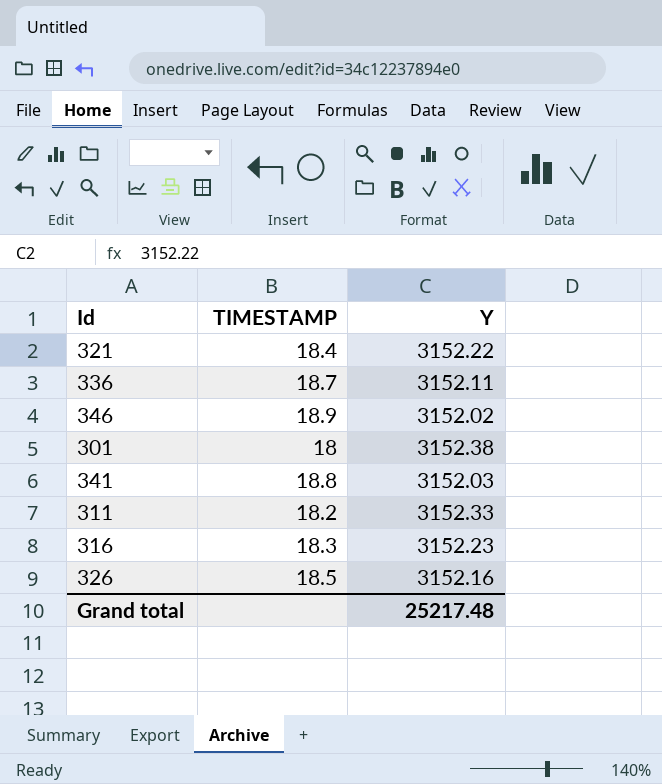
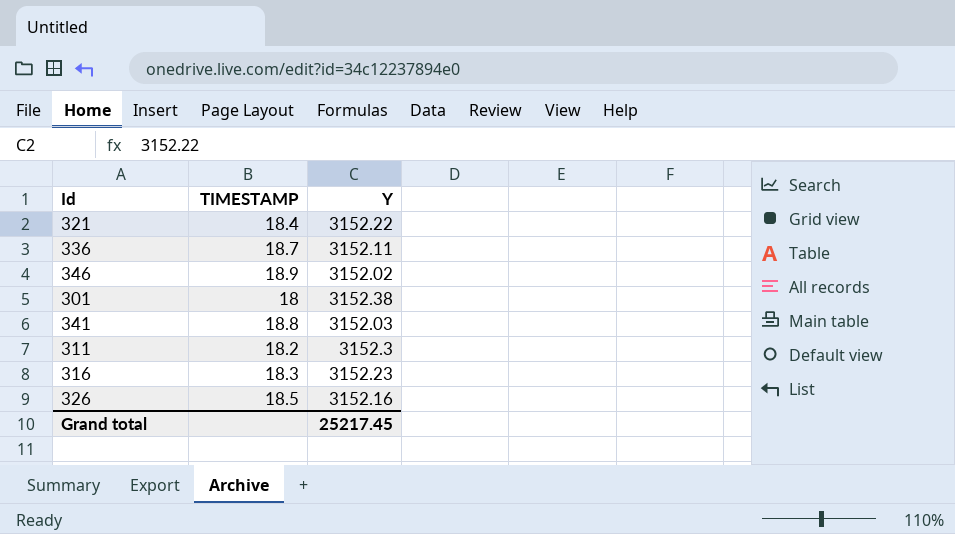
311 | Y: 3152.33 -> 3152.3
Grand total | Y: 25217.48 -> 25217.45

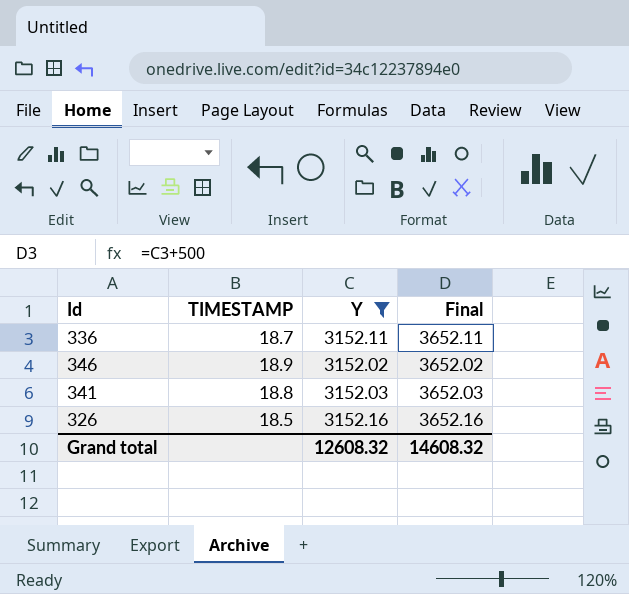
filter: none -> Y <= 3152.16
column Final | formula: none -> [Y] + 500
Grand total | Y: 25217.45 -> 12608.32

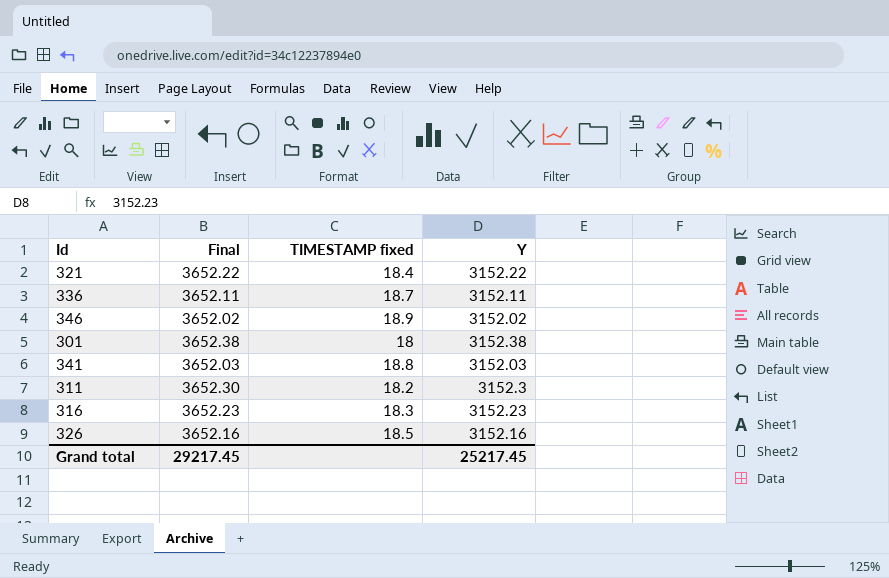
filter: Y <= 3152.16 -> none
column Final | position: 4 -> 2
column name: TIMESTAMP -> TIMESTAMP fixed
Grand total | Final: 14608.32 -> 29217.45
Grand total | Y: 12608.32 -> 25217.45

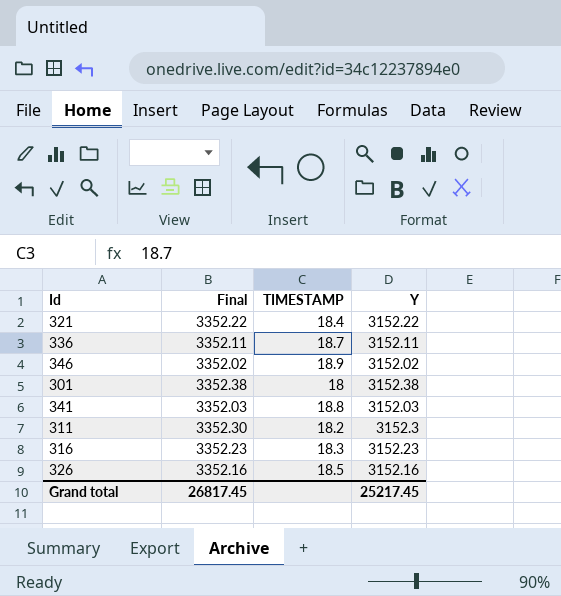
column Final | formula: [Y] + 500 -> [Y] + 200
column name: TIMESTAMP fixed -> TIMESTAMP
Grand total | Final: 29217.45 -> 26817.45

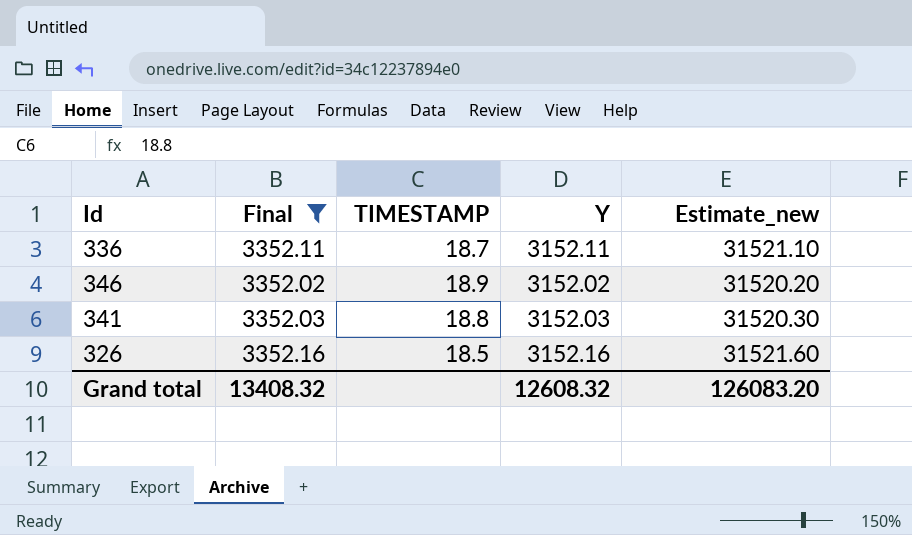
filter: none -> Final <= 3352.16
column Estimate_new | formula: none -> [Y] * 10
Grand total | Final: 26817.45 -> 13408.32
Grand total | Y: 25217.45 -> 12608.32

